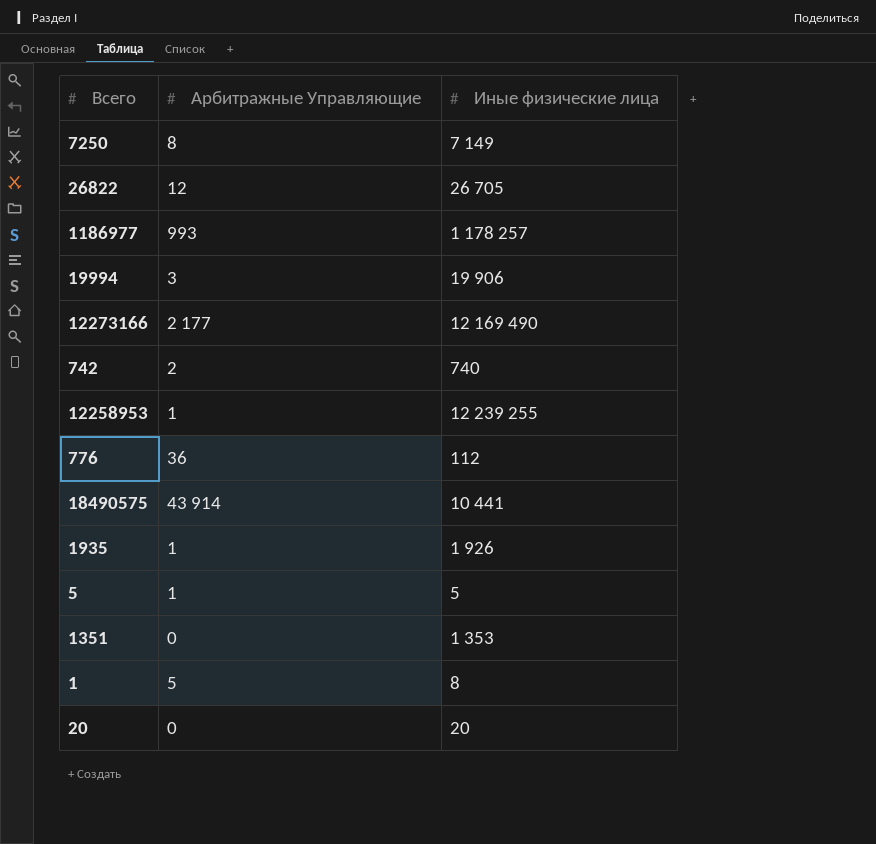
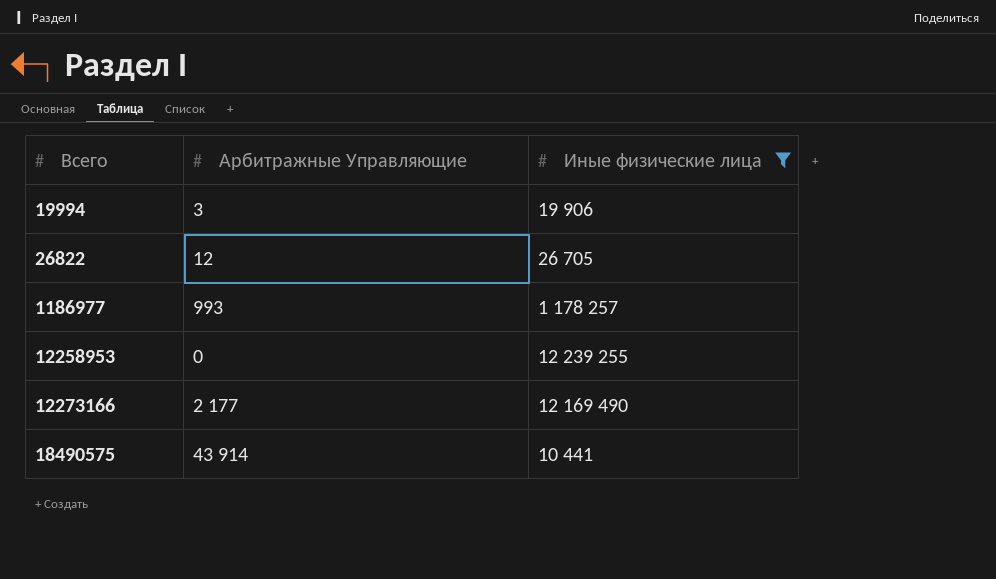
filter: none -> Иные физические лица >= 10 441
row order: none -> Всего ascending
12258953 | Арбитражные Управляющие: 1 -> 0

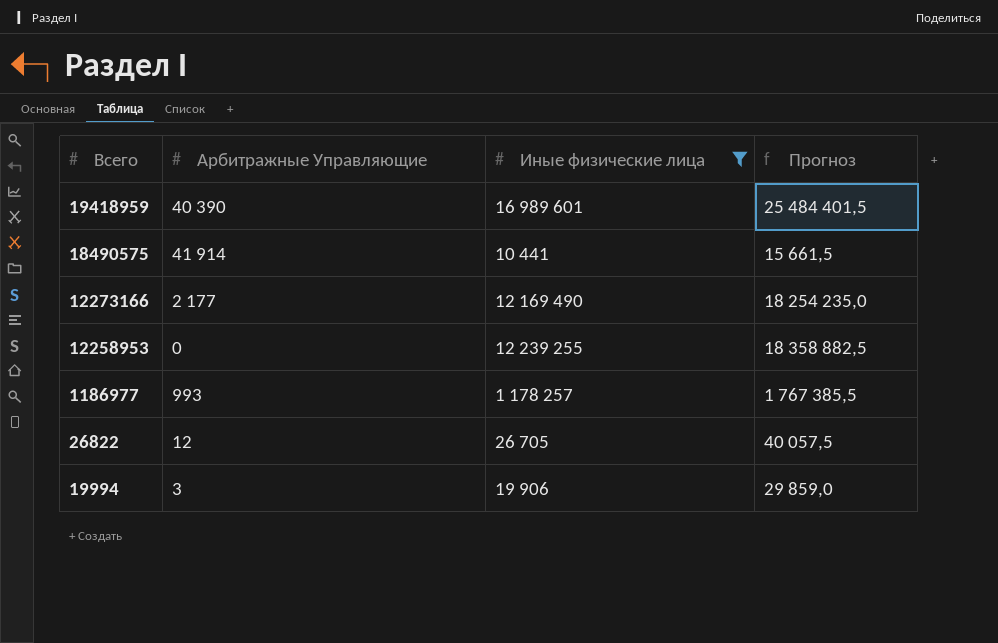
row order: Всего ascending -> Всего descending
column Прогноз | formula: none -> [Иные физические лица] * 1,5
row 19418959: none -> 40 390 | 16 989 601 | 25 484 401,5
18490575 | Арбитражные Управляющие: 43 914 -> 41 914

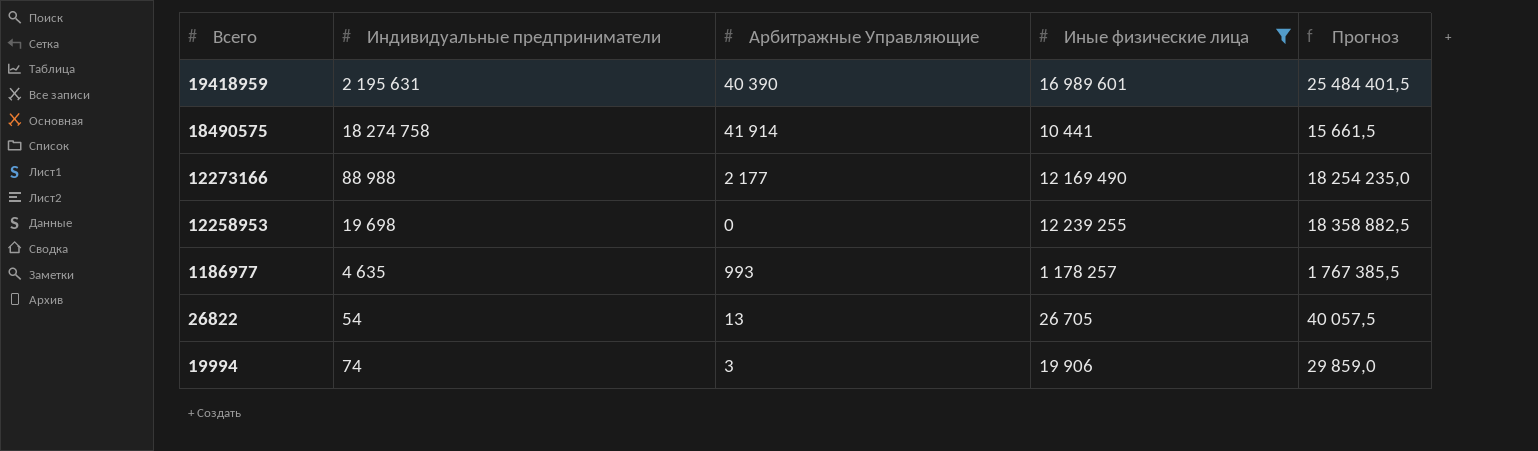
column Индивидуальные предприниматели | position: none -> 2
26822 | Арбитражные Управляющие: 12 -> 13

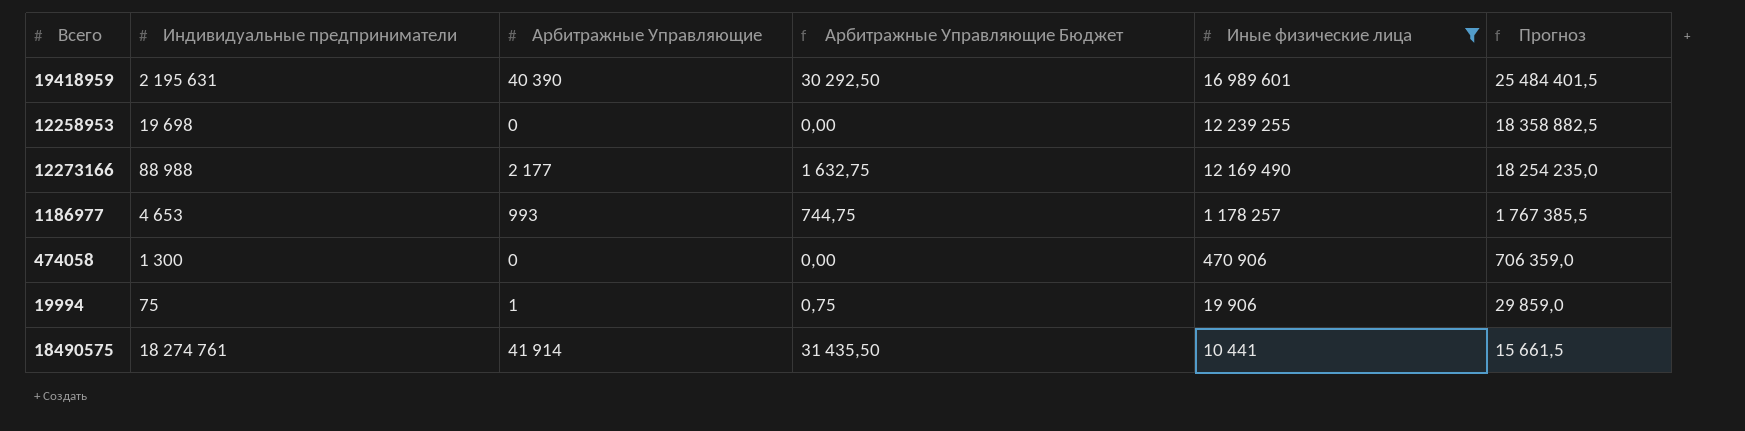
row order: Всего descending -> Иные физические лица descending
column Арбитражные Управляющие Бюджет | formula: none -> [Арбитражные Управляющие] * 0,75
row 26822: 54 | 13 | 26 705 | 40 057,5 -> none
1186977 | Индивидуальные предприниматели: 4 635 -> 4 653
row 474058: none -> 1 300 | 0 | 0,00 | 470 906 | 706 359,0
19994 | Индивидуальные предприниматели: 74 -> 75
19994 | Арбитражные Управляющие: 3 -> 1
18490575 | Индивидуальные предприниматели: 18 274 758 -> 18 274 761

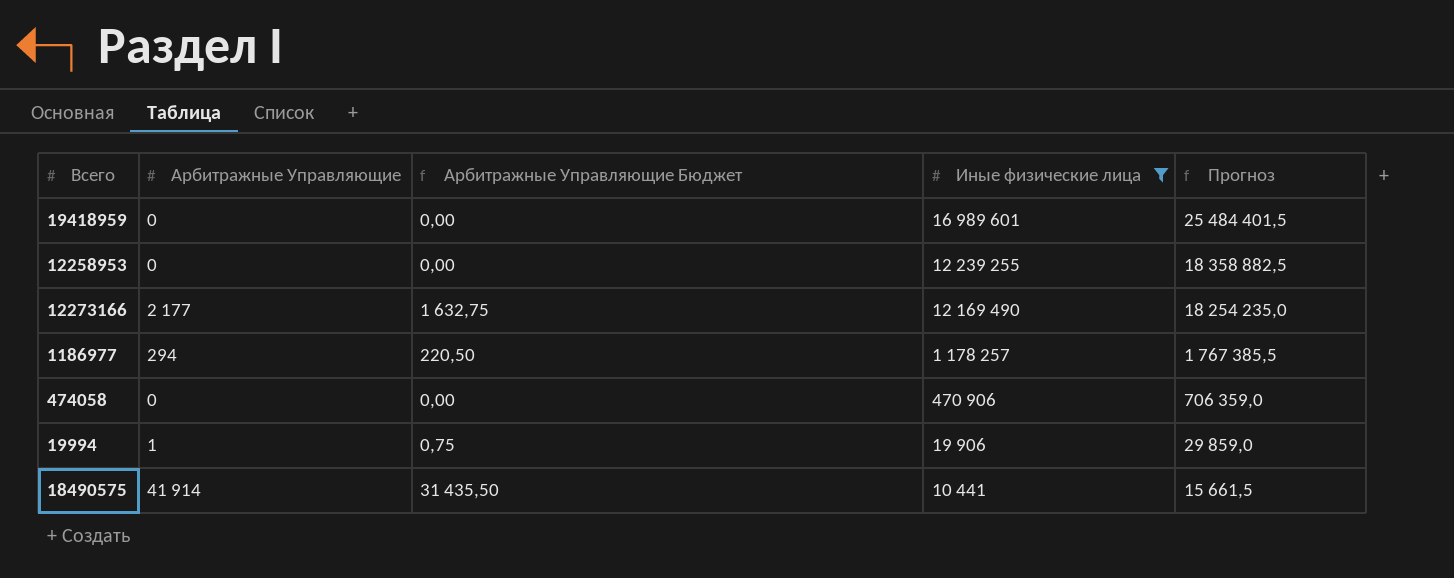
column Индивидуальные предприниматели | position: 2 -> none
19418959 | Арбитражные Управляющие: 40 390 -> 0
19418959 | Арбитражные Управляющие Бюджет: 30 292,50 -> 0,00
1186977 | Арбитражные Управляющие: 993 -> 294
1186977 | Арбитражные Управляющие Бюджет: 744,75 -> 220,50

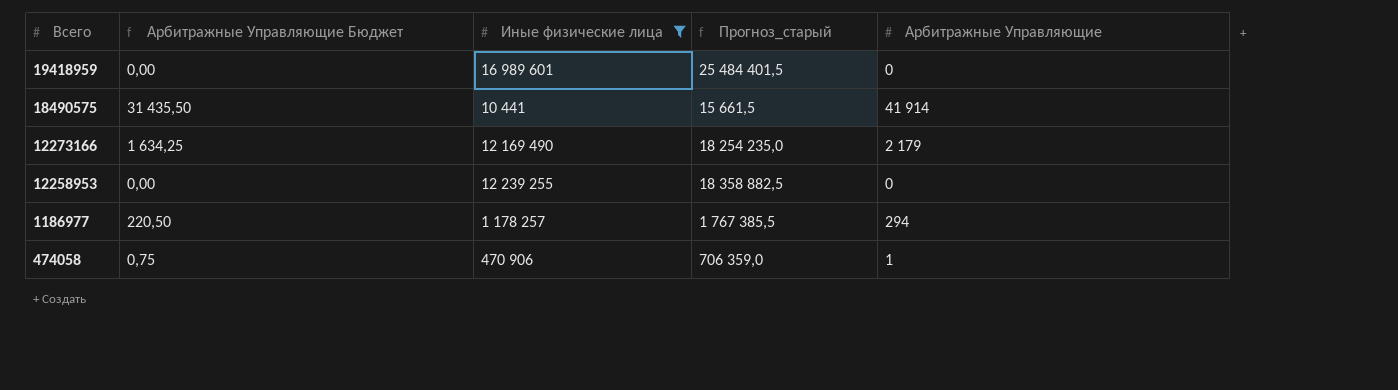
row order: Иные физические лица descending -> Всего descending
column name: Прогноз -> Прогноз_старый
column Арбитражные Управляющие | position: 2 -> 5
row 19994: 1 | 0,75 | 19 906 | 29 859,0 -> none
12273166 | Арбитражные Управляющие Бюджет: 1 632,75 -> 1 634,25
12273166 | Арбитражные Управляющие: 2 177 -> 2 179
474058 | Арбитражные Управляющие Бюджет: 0,00 -> 0,75
474058 | Арбитражные Управляющие: 0 -> 1

